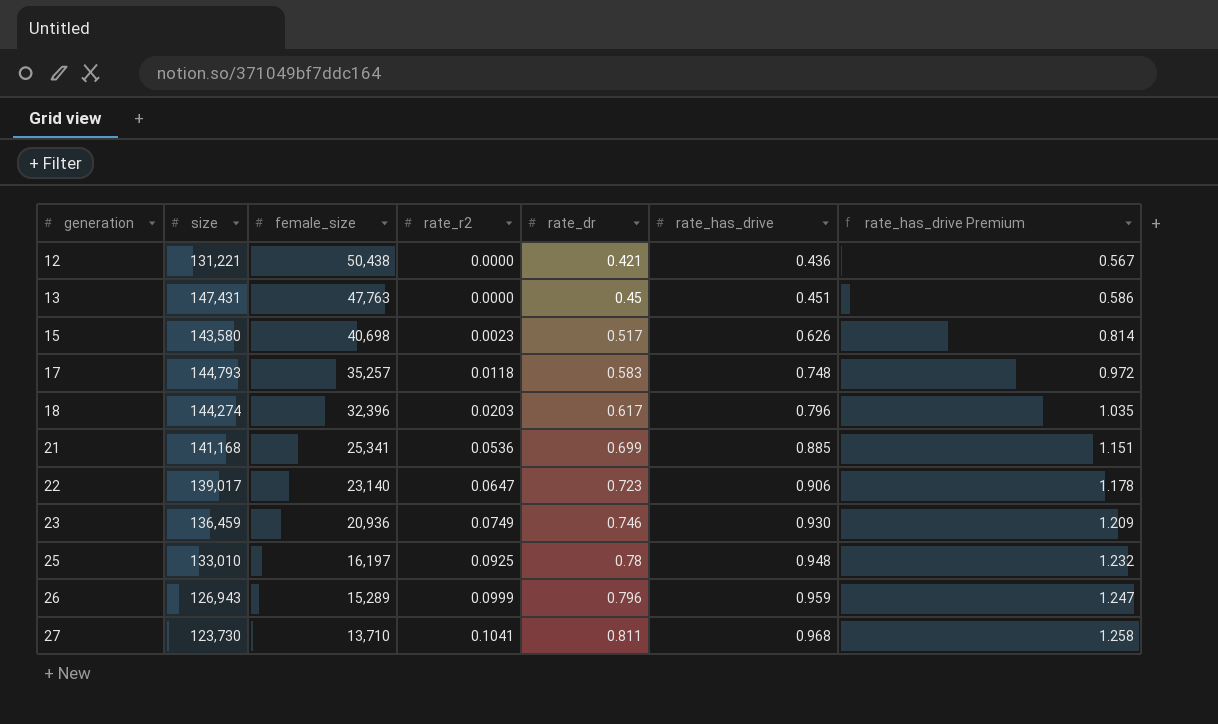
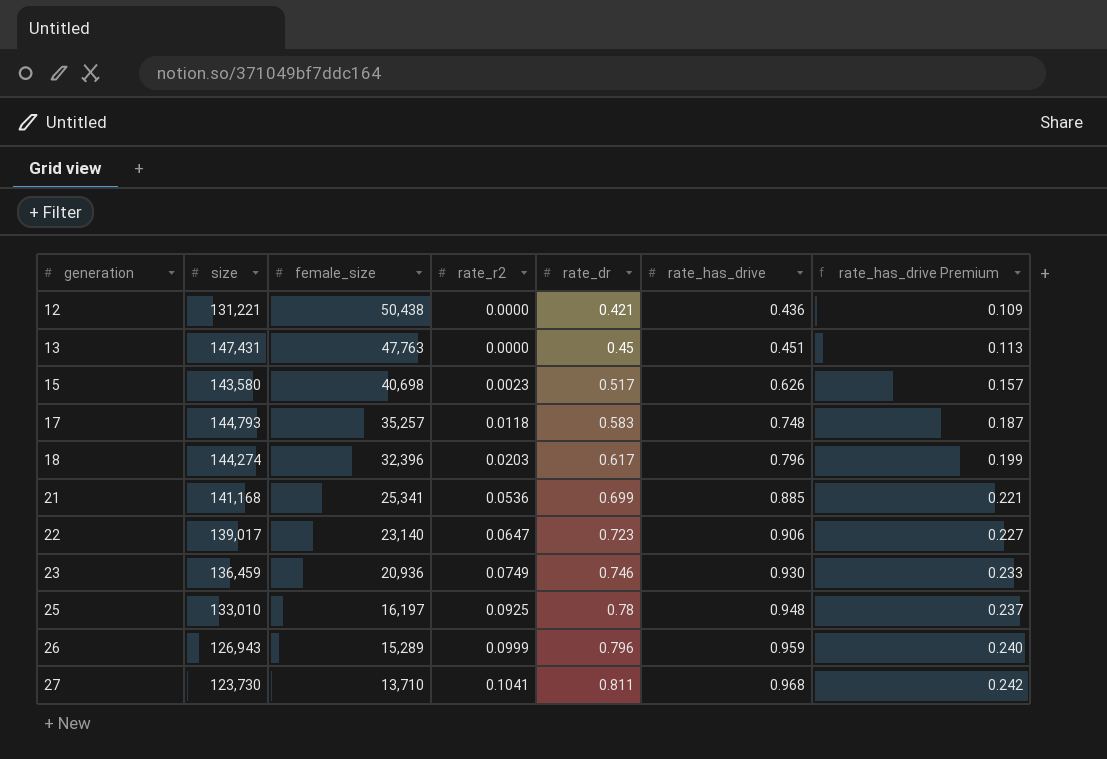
column rate_has_drive Premium | formula: [rate_has_drive] * 1.3 -> [rate_has_drive] * 0.25

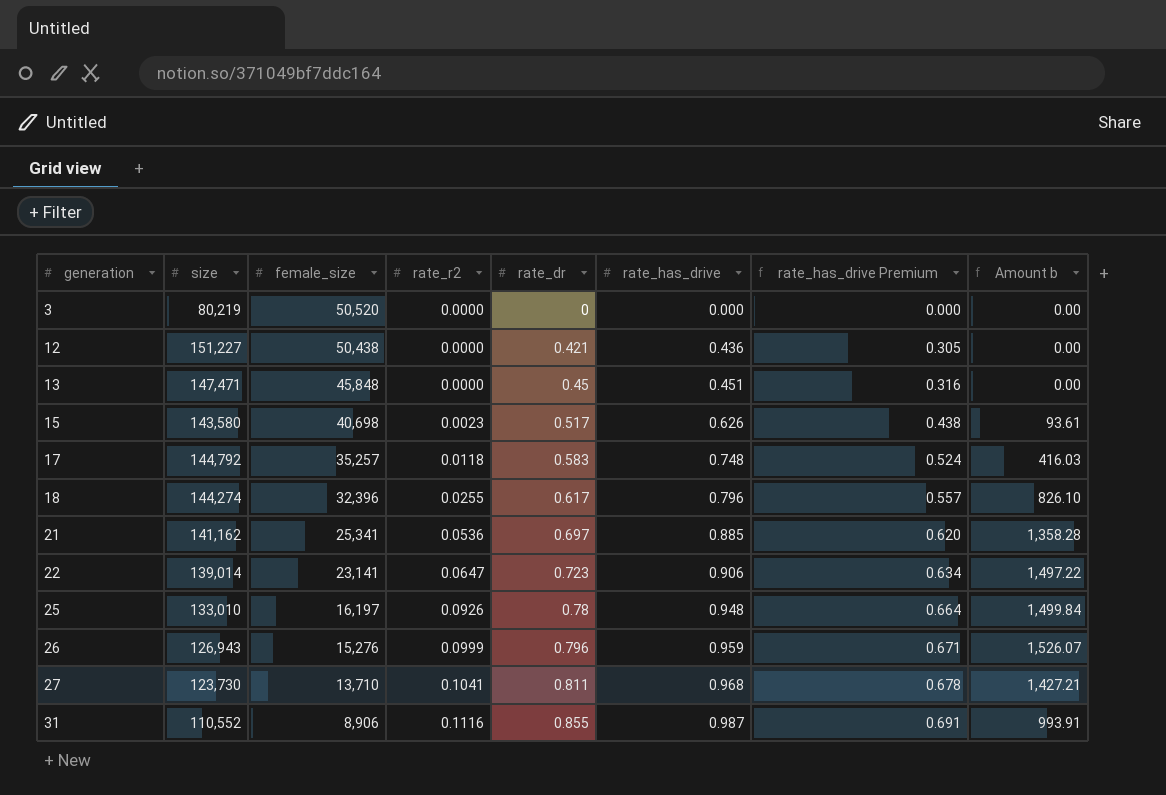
column rate_has_drive Premium | formula: [rate_has_drive] * 0.25 -> [rate_has_drive] * 0.7
column Amount b | formula: none -> [female_size] * [rate_r2]
row 23: 136,459 | 20,936 | 0.0749 | 0.746 | 0.930 | 0.233 -> none
row 3: none -> 80,219 | 50,520 | 0.0000 | 0 | 0.000 | 0.000 | 0.00
12 | size: 131,221 -> 151,227
13 | size: 147,431 -> 147,471
13 | female_size: 47,763 -> 45,848
17 | size: 144,793 -> 144,792
18 | rate_r2: 0.0203 -> 0.0255
21 | size: 141,168 -> 141,162
21 | rate_dr: 0.699 -> 0.697
22 | size: 139,017 -> 139,014
22 | female_size: 23,140 -> 23,141
25 | rate_r2: 0.0925 -> 0.0926
26 | female_size: 15,289 -> 15,276
row 31: none -> 110,552 | 8,906 | 0.1116 | 0.855 | 0.987 | 0.691 | 993.91

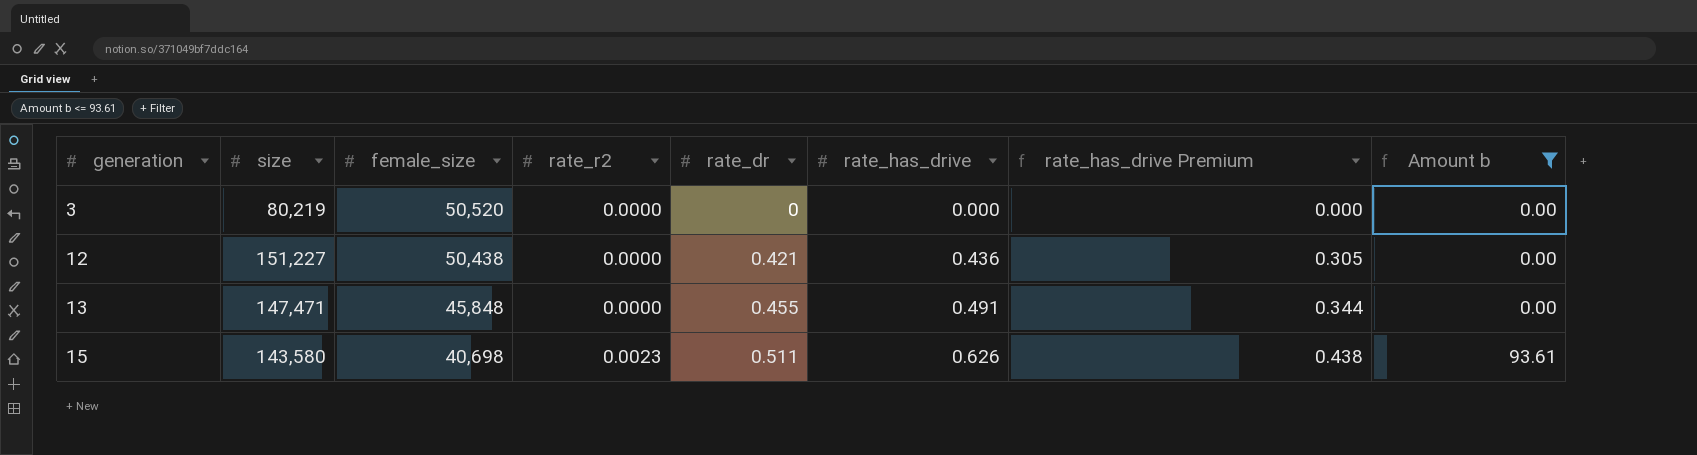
filter: none -> Amount b <= 93.61
13 | rate_dr: 0.45 -> 0.455
13 | rate_has_drive: 0.451 -> 0.491
13 | rate_has_drive Premium: 0.316 -> 0.344
15 | rate_dr: 0.517 -> 0.511

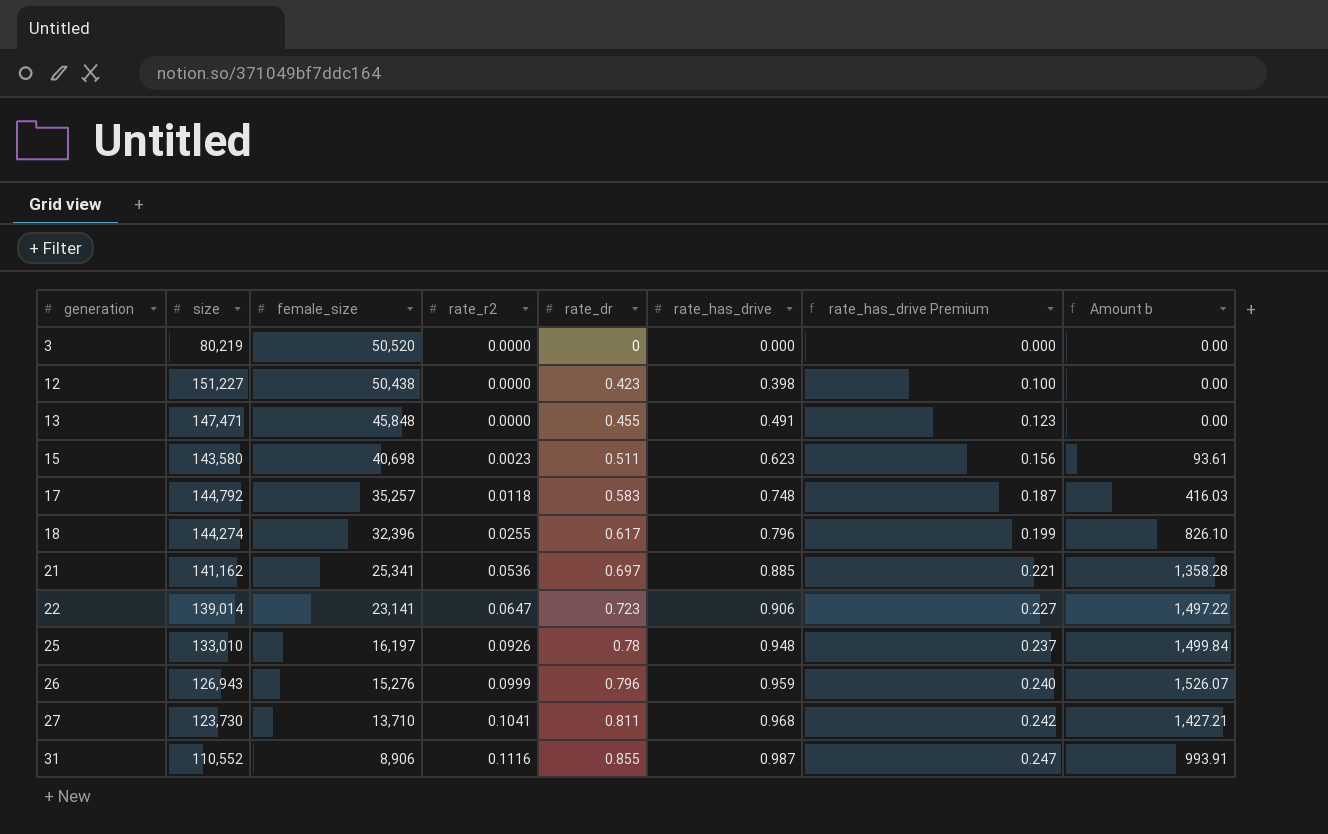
filter: Amount b <= 93.61 -> none
column rate_has_drive Premium | formula: [rate_has_drive] * 0.7 -> [rate_has_drive] * 0.25
12 | rate_dr: 0.421 -> 0.423
12 | rate_has_drive: 0.436 -> 0.398
15 | rate_has_drive: 0.626 -> 0.623

